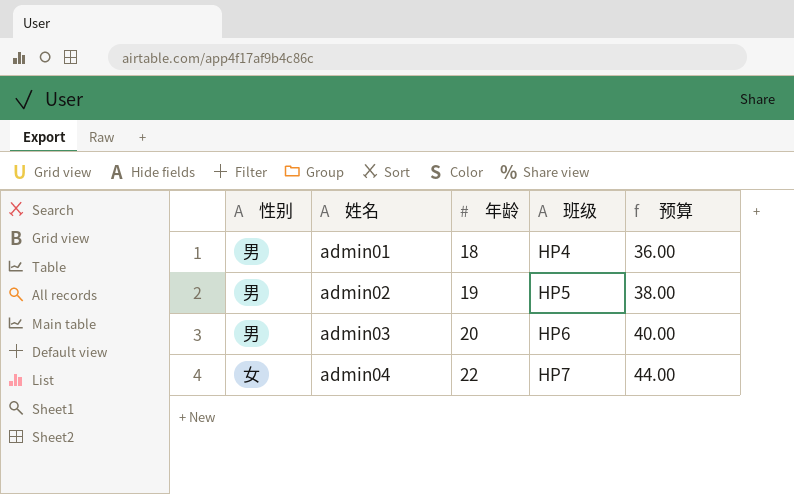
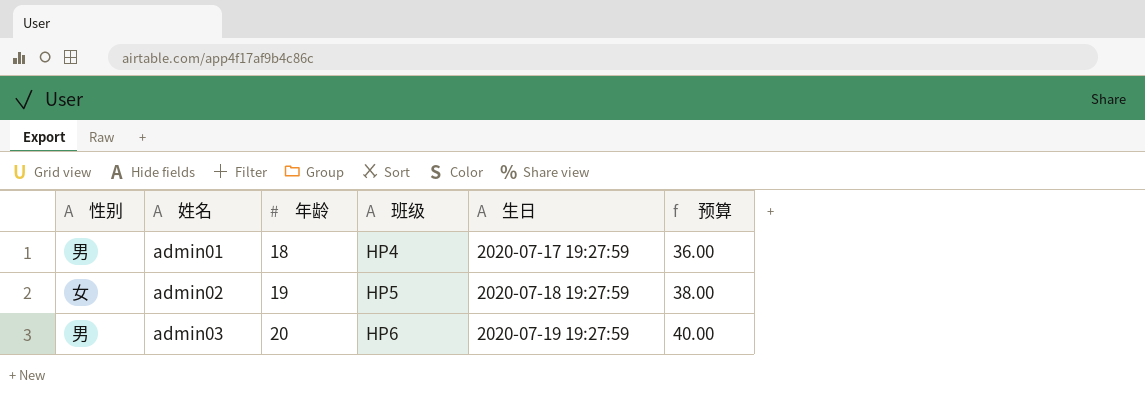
column 生日 | position: none -> 5
row admin04: 女 | 22 | HP7 | 44.00 -> none
admin02 | 性别: 男 -> 女

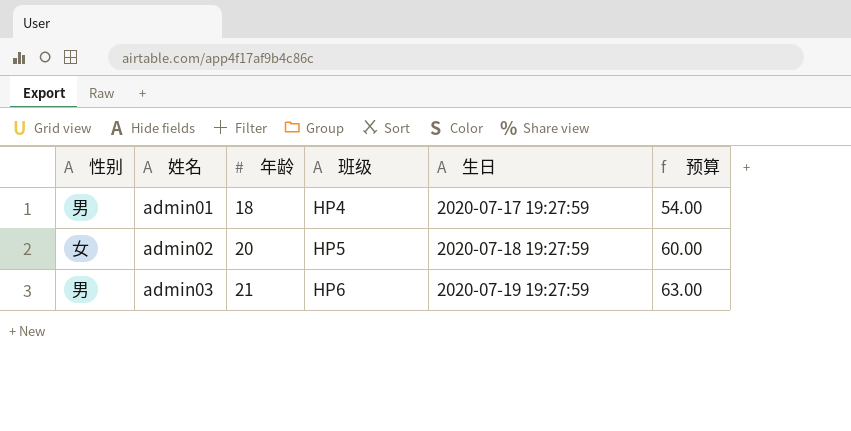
column 预算 | formula: [年龄] * 2 -> [年龄] * 3
admin02 | 年龄: 19 -> 20
admin03 | 年龄: 20 -> 21

